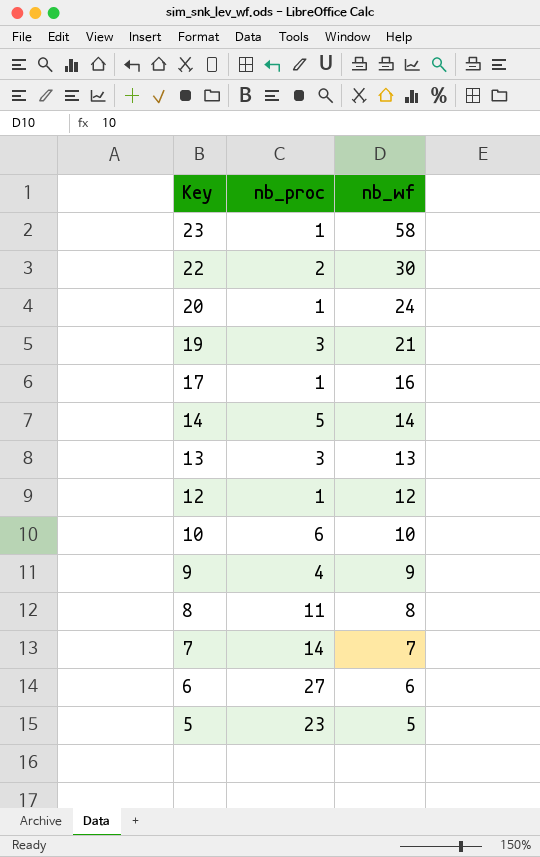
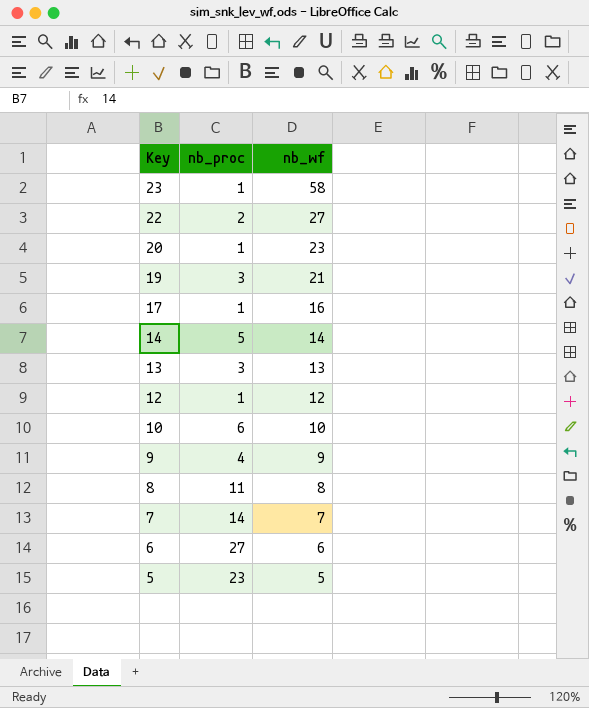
22 | nb_wf: 30 -> 27
20 | nb_wf: 24 -> 23

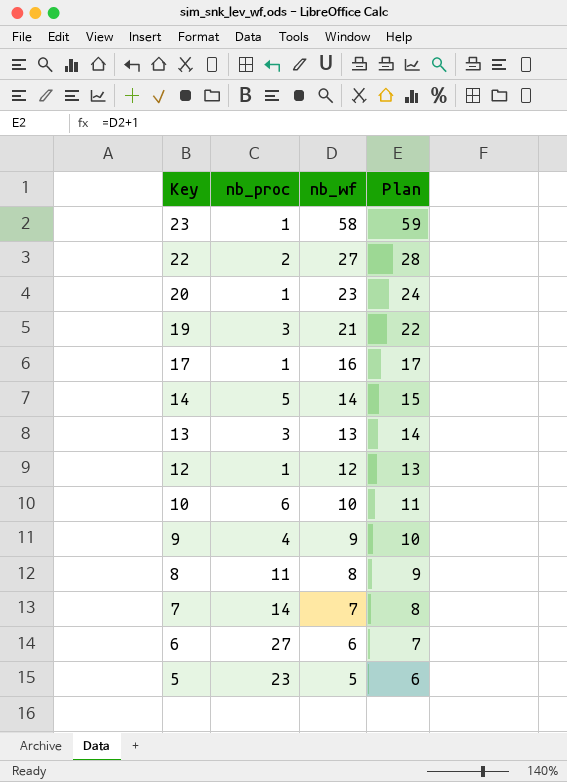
column Plan | formula: none -> [nb_wf] + 1

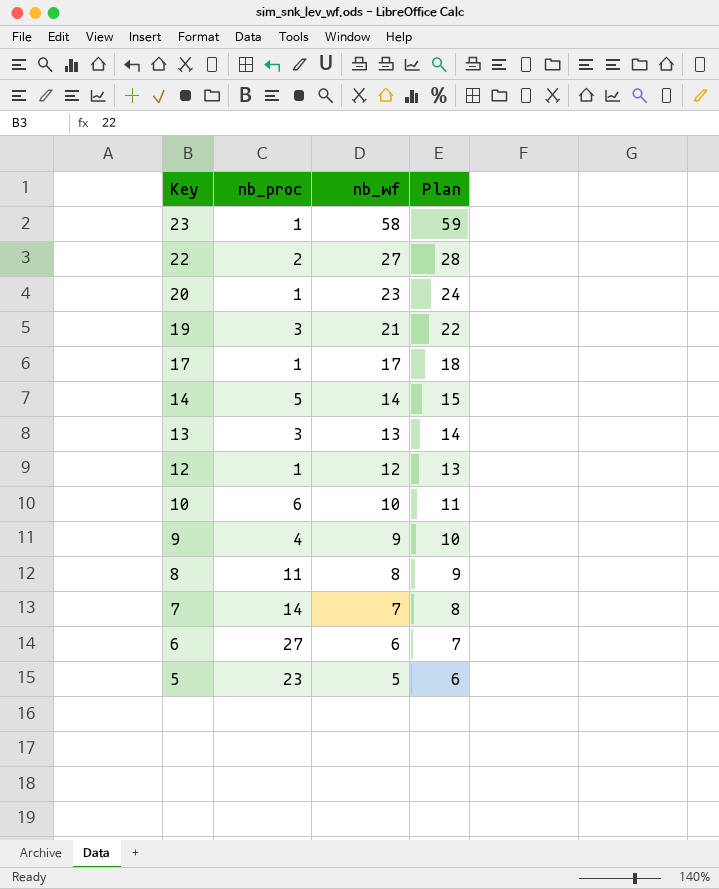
17 | nb_wf: 16 -> 17
17 | Plan: 17 -> 18

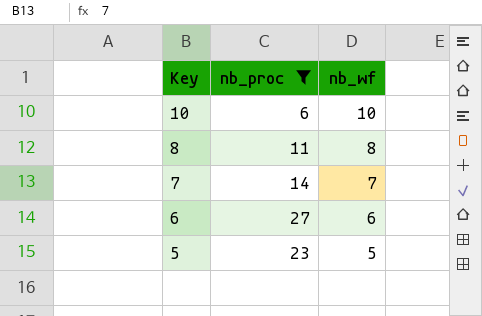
filter: none -> nb_proc >= 6
column Plan | formula: [nb_wf] + 1 -> none

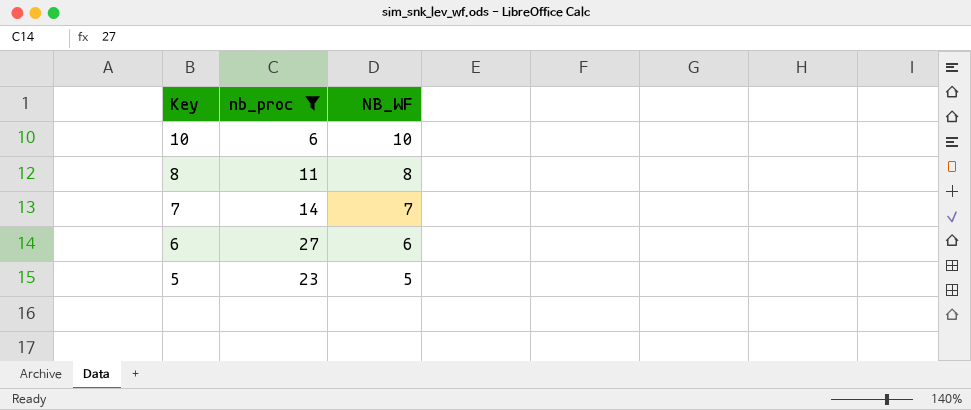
column name: nb_wf -> NB_WF

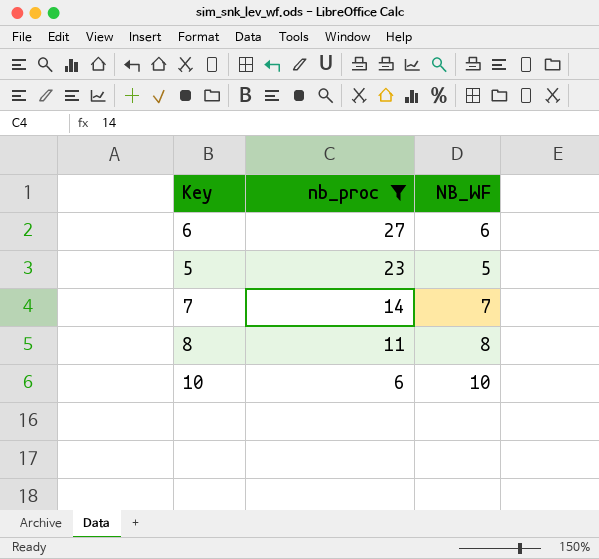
row order: Key descending -> nb_proc descending

